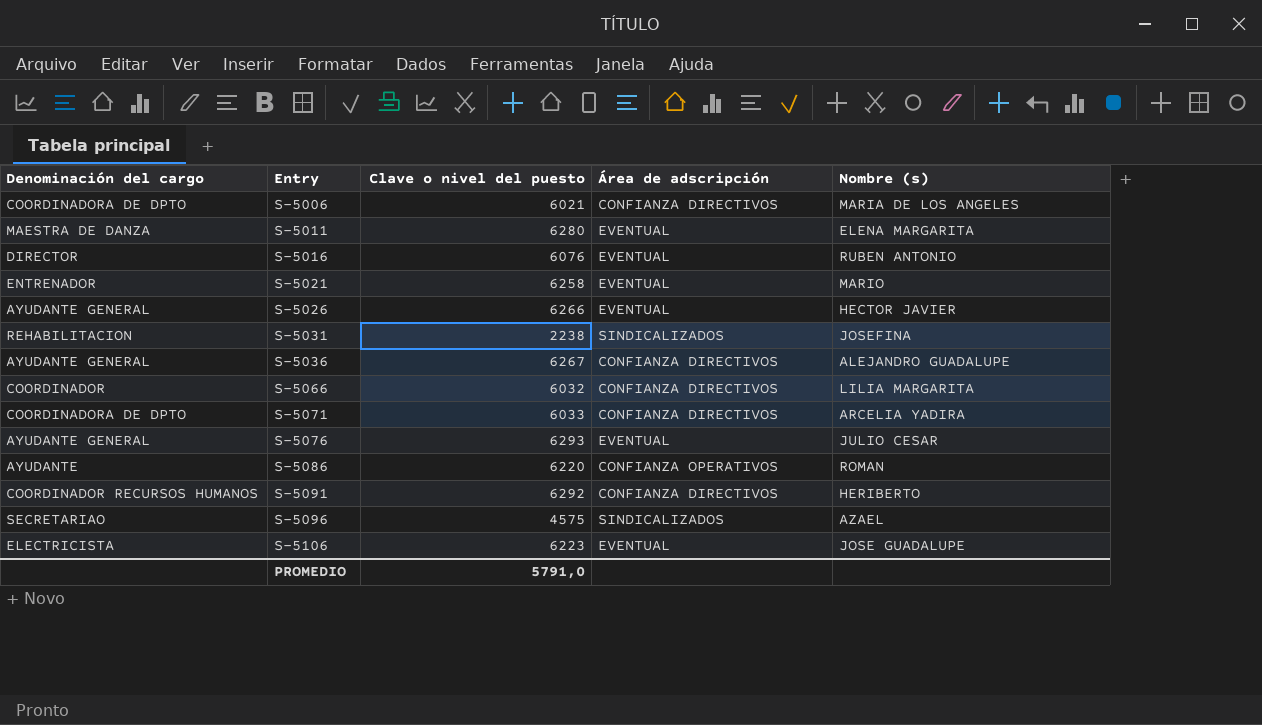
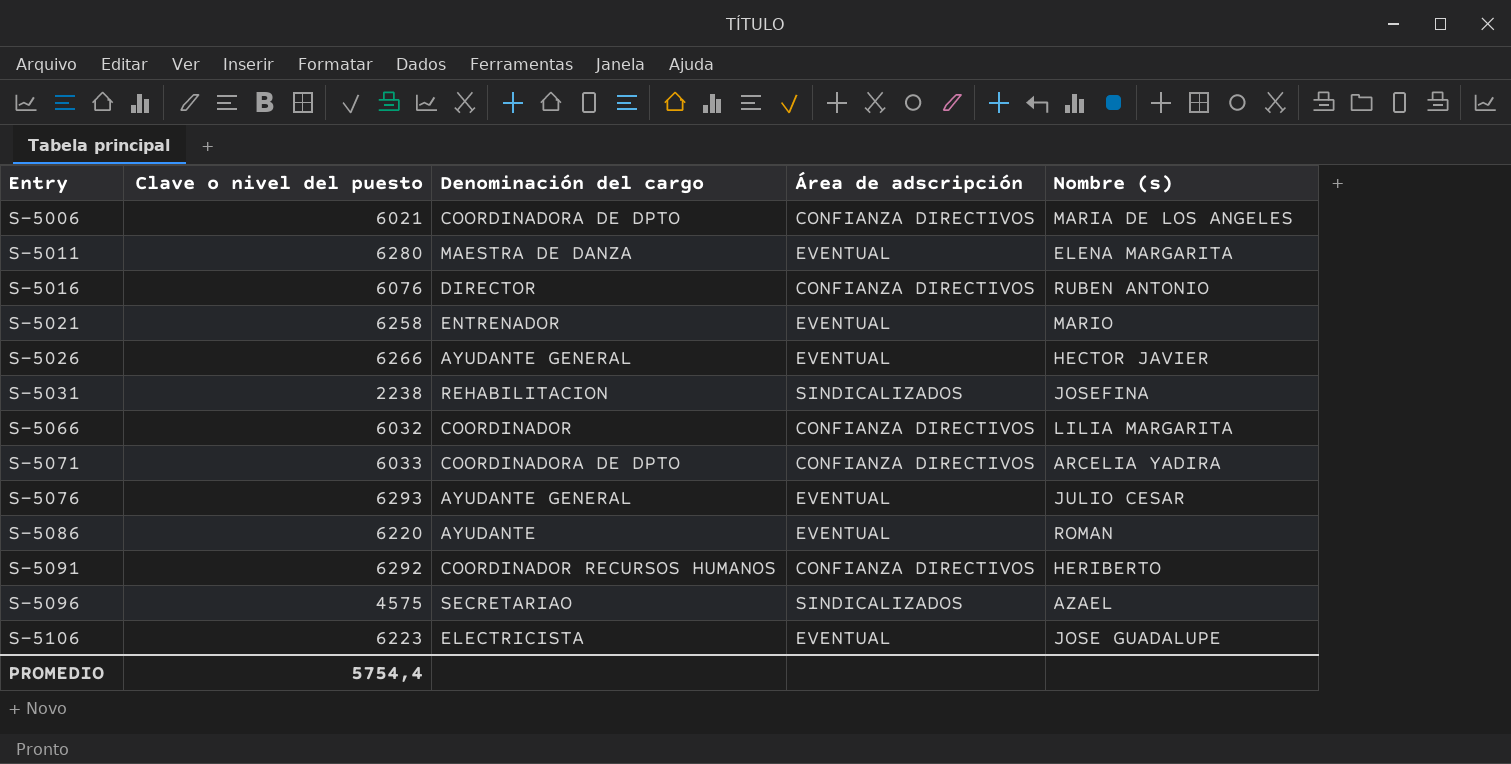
column Denominación del cargo | position: 1 -> 3
row S-5036: AYUDANTE GENERAL | 6267 | CONFIANZA DIRECTIVOS | ALEJANDRO GUADALUPE -> none
S-5016 | Área de adscripción: EVENTUAL -> CONFIANZA DIRECTIVOS
S-5086 | Área de adscripción: CONFIANZA OPERATIVOS -> EVENTUAL
PROMEDIO | Clave o nivel del puesto: 5791,0 -> 5754,4

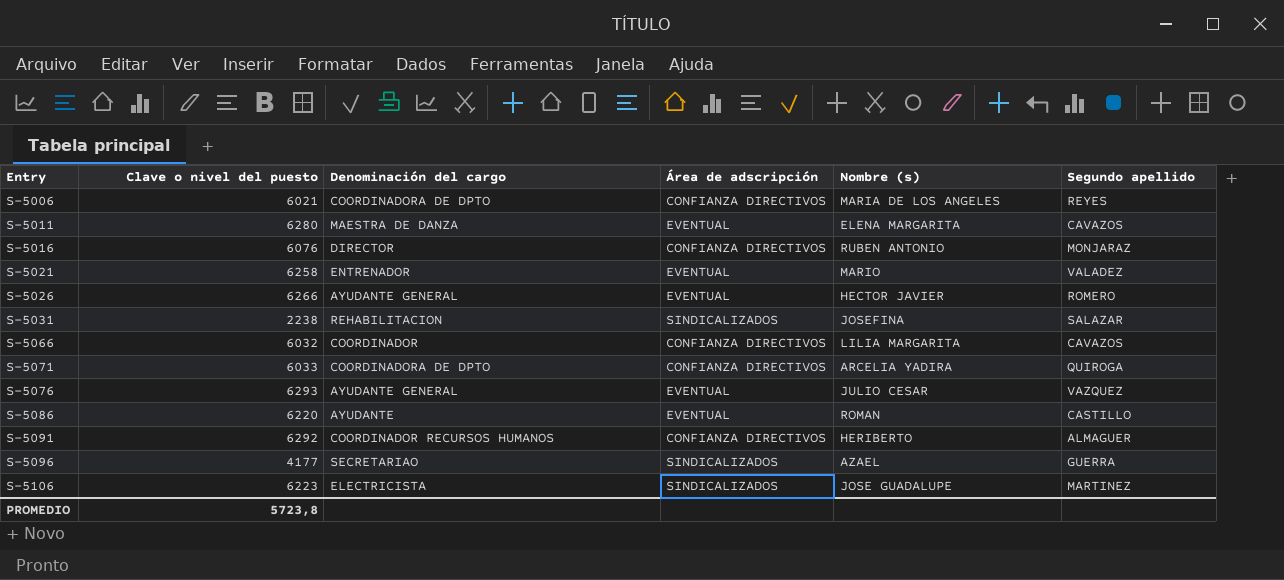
column Segundo apellido | position: none -> 6
S-5096 | Clave o nivel del puesto: 4575 -> 4177
S-5106 | Área de adscripción: EVENTUAL -> SINDICALIZADOS
PROMEDIO | Clave o nivel del puesto: 5754,4 -> 5723,8

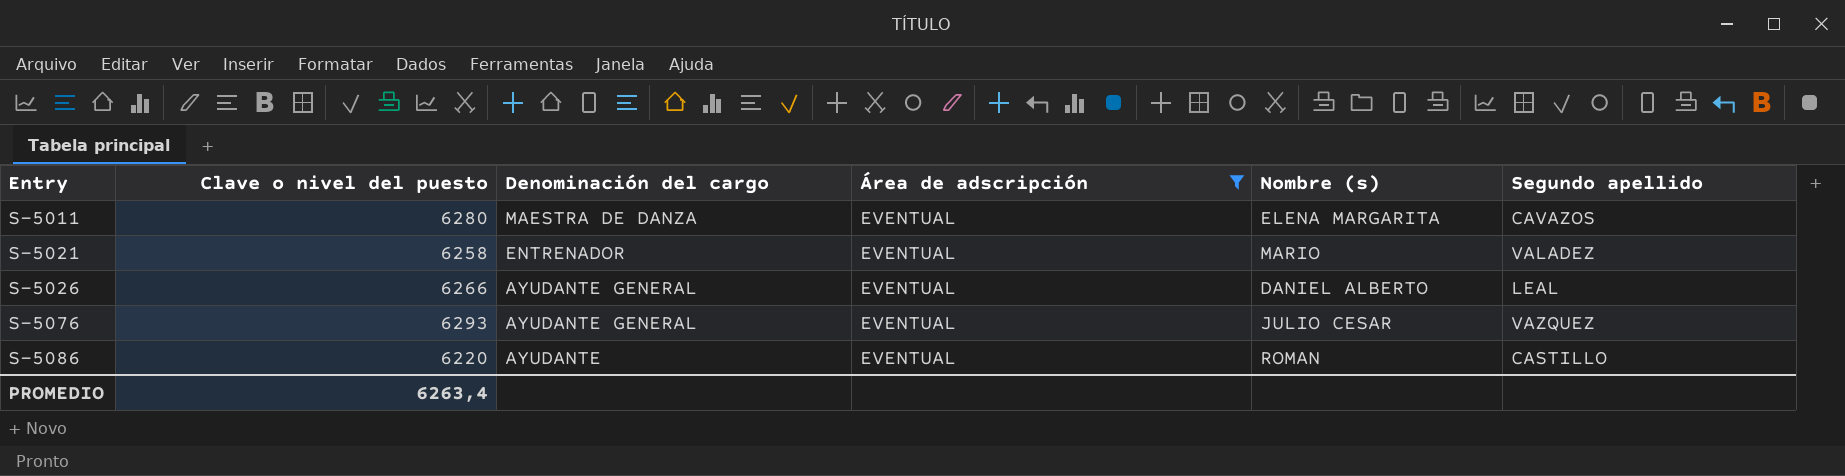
filter: none -> Área de adscripción = EVENTUAL
S-5026 | Nombre (s): HECTOR JAVIER -> DANIEL ALBERTO
S-5026 | Segundo apellido: ROMERO -> LEAL
PROMEDIO | Clave o nivel del puesto: 5723,8 -> 6263,4

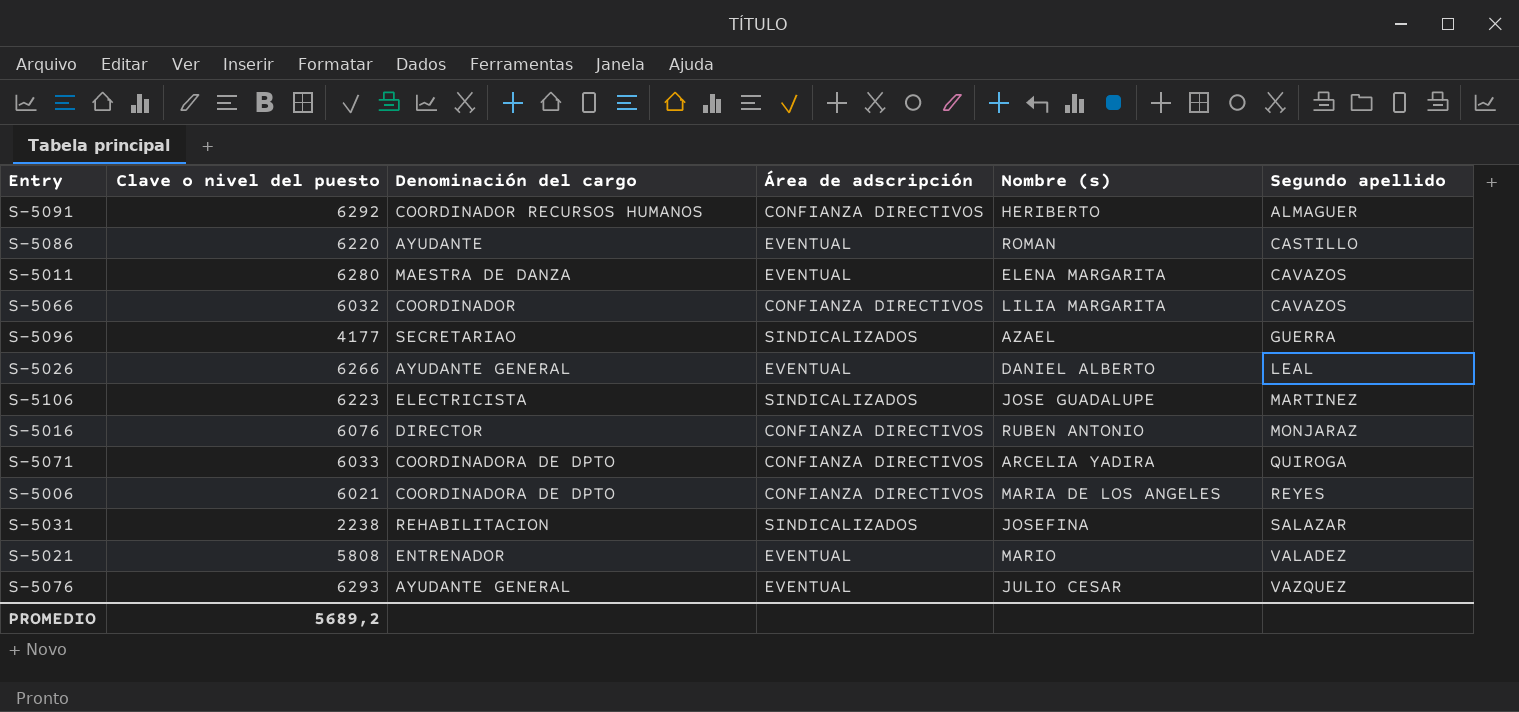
filter: Área de adscripción = EVENTUAL -> none
row order: Entry ascending -> Segundo apellido ascending
S-5021 | Clave o nivel del puesto: 6258 -> 5808
PROMEDIO | Clave o nivel del puesto: 6263,4 -> 5689,2

